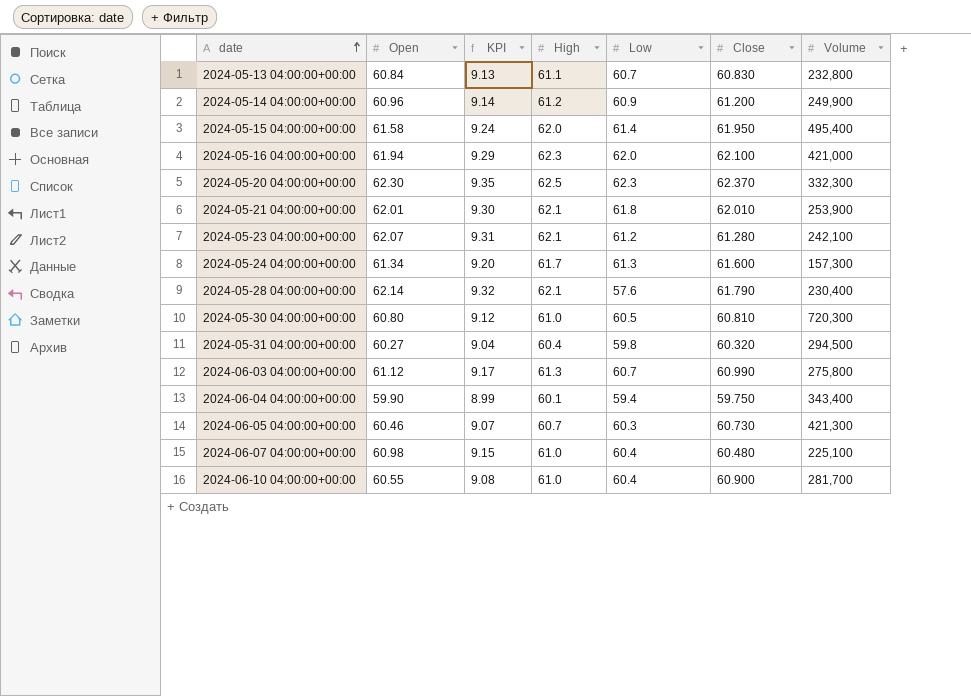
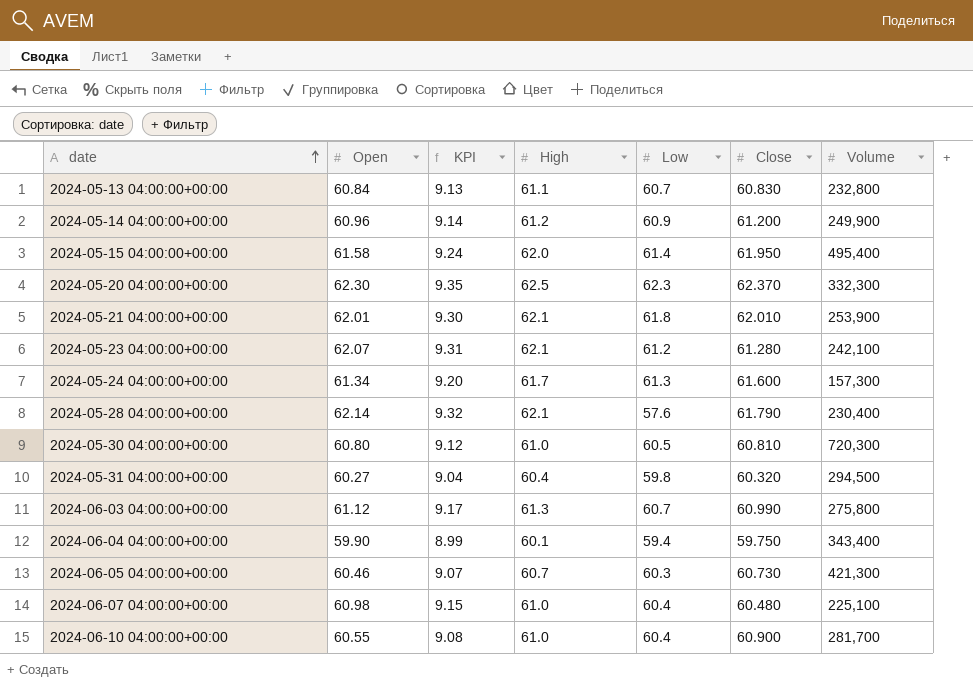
row 2024-05-16 04:00:00+00:00: 61.94 | 9.29 | 62.3 | 62.0 | 62.100 | 421,000 -> none

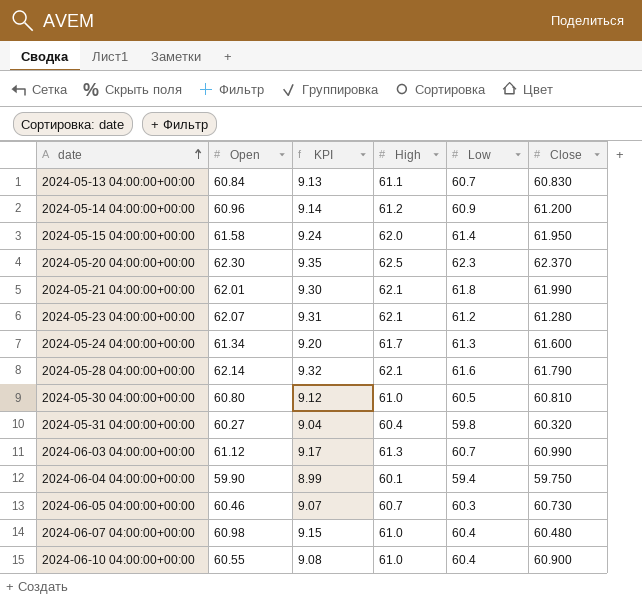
column Volume | position: 7 -> none
2024-05-21 04:00:00+00:00 | Close: 62.010 -> 61.990
2024-05-28 04:00:00+00:00 | Low: 57.6 -> 61.6

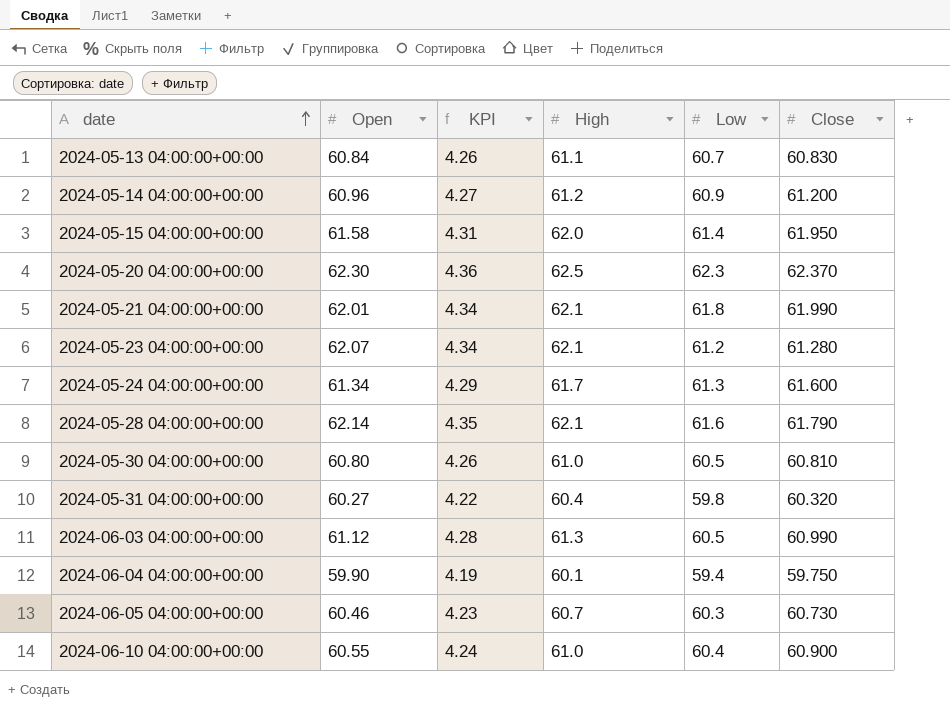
column KPI | formula: [Open] * 0.15 -> [Open] * 0.07
row 2024-06-07 04:00:00+00:00: 60.98 | 9.15 | 61.0 | 60.4 | 60.480 -> none
2024-06-03 04:00:00+00:00 | Low: 60.7 -> 60.5

